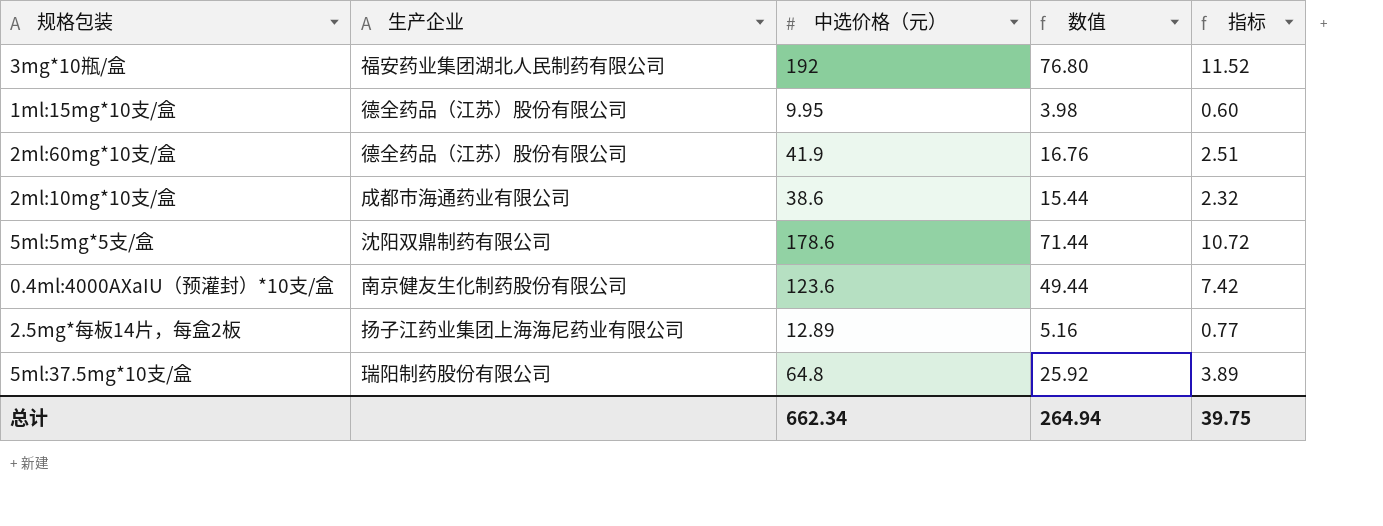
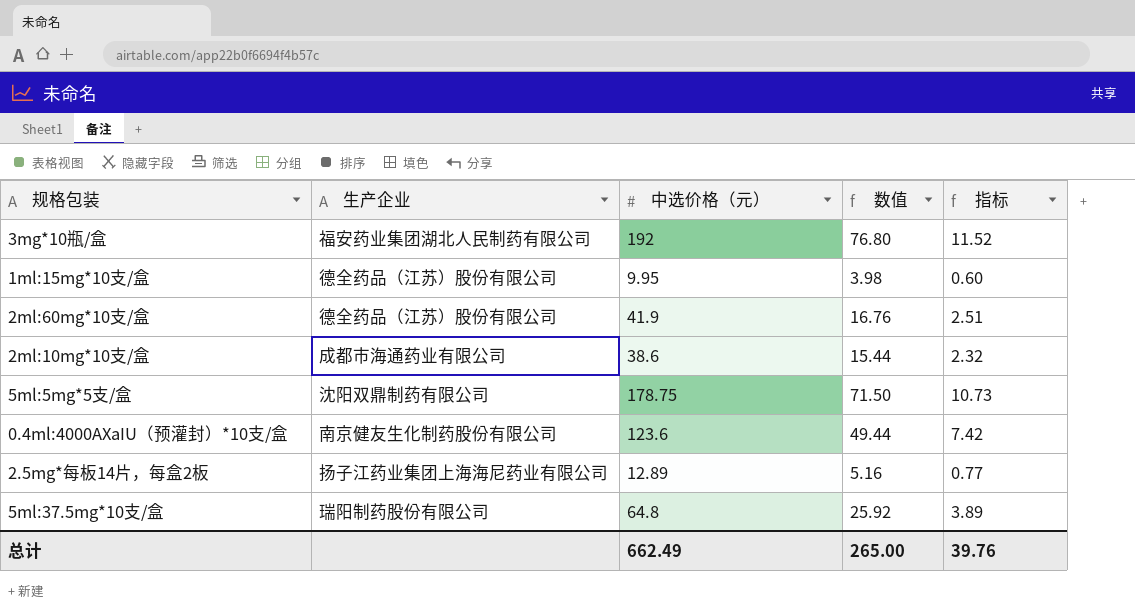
5ml:5mg*5支/盒 | 中选价格（元）: 178.6 -> 178.75
5ml:5mg*5支/盒 | 数值: 71.44 -> 71.50
5ml:5mg*5支/盒 | 指标: 10.72 -> 10.73
总计 | 中选价格（元）: 662.34 -> 662.49
总计 | 数值: 264.94 -> 265.00
总计 | 指标: 39.75 -> 39.76

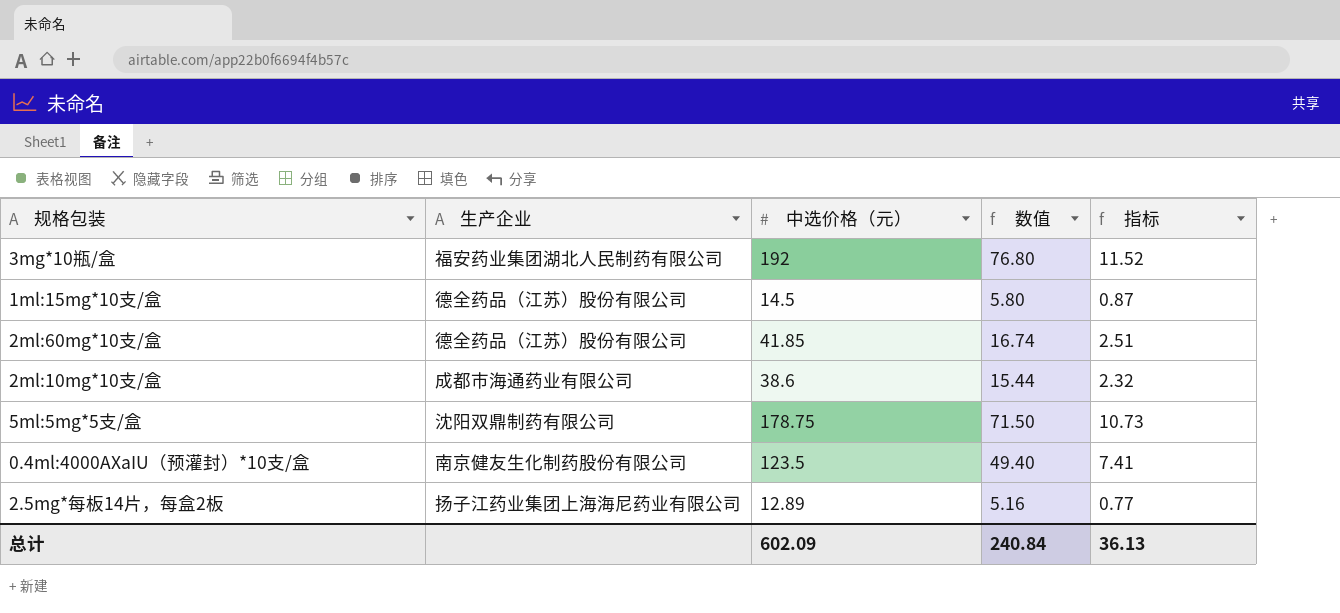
row 5ml:37.5mg*10支/盒: 瑞阳制药股份有限公司 | 64.8 | 25.92 | 3.89 -> none
1ml:15mg*10支/盒 | 中选价格（元）: 9.95 -> 14.5
1ml:15mg*10支/盒 | 数值: 3.98 -> 5.80
1ml:15mg*10支/盒 | 指标: 0.60 -> 0.87
2ml:60mg*10支/盒 | 中选价格（元）: 41.9 -> 41.85
2ml:60mg*10支/盒 | 数值: 16.76 -> 16.74
0.4ml:4000AXaIU（预灌封）*10支/盒 | 中选价格（元）: 123.6 -> 123.5
0.4ml:4000AXaIU（预灌封）*10支/盒 | 数值: 49.44 -> 49.40
0.4ml:4000AXaIU（预灌封）*10支/盒 | 指标: 7.42 -> 7.41
总计 | 中选价格（元）: 662.49 -> 602.09
总计 | 数值: 265.00 -> 240.84
总计 | 指标: 39.76 -> 36.13

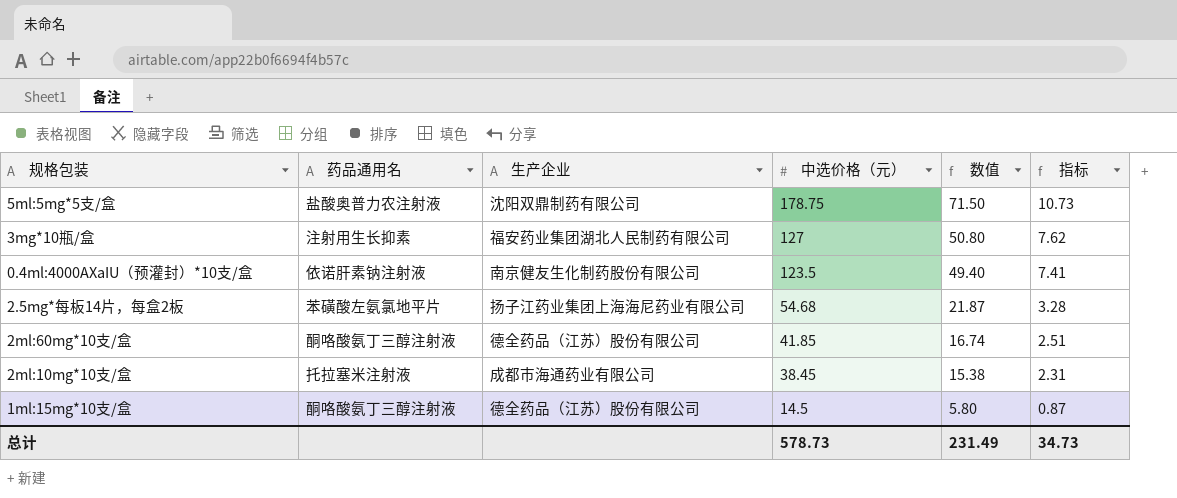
row order: none -> 中选价格（元） descending
column 药品通用名 | position: none -> 2
3mg*10瓶/盒 | 中选价格（元）: 192 -> 127
3mg*10瓶/盒 | 数值: 76.80 -> 50.80
3mg*10瓶/盒 | 指标: 11.52 -> 7.62
2.5mg*每板14片，每盒2板 | 中选价格（元）: 12.89 -> 54.68
2.5mg*每板14片，每盒2板 | 数值: 5.16 -> 21.87
2.5mg*每板14片，每盒2板 | 指标: 0.77 -> 3.28
2ml:10mg*10支/盒 | 中选价格（元）: 38.6 -> 38.45
2ml:10mg*10支/盒 | 数值: 15.44 -> 15.38
2ml:10mg*10支/盒 | 指标: 2.32 -> 2.31
总计 | 中选价格（元）: 602.09 -> 578.73
总计 | 数值: 240.84 -> 231.49
总计 | 指标: 36.13 -> 34.73

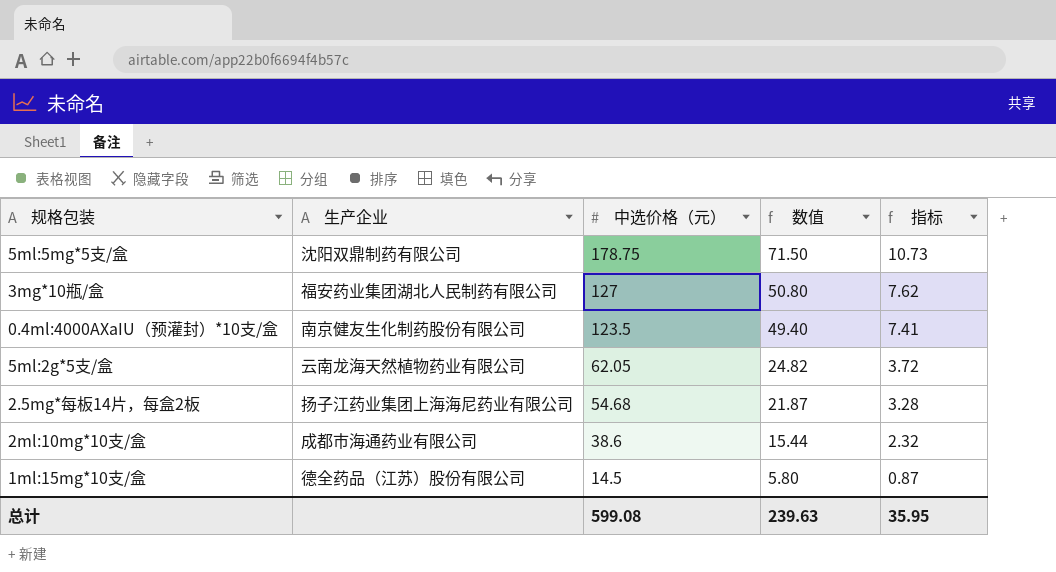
column 药品通用名 | position: 2 -> none
row 2ml:60mg*10支/盒: 酮咯酸氨丁三醇注射液 | 德全药品（江苏）股份有限公司 | 41.85 | 16.74 | 2.51 -> none
row 5ml:2g*5支/盒: none -> 云南龙海天然植物药业有限公司 | 62.05 | 24.82 | 3.72
2ml:10mg*10支/盒 | 中选价格（元）: 38.45 -> 38.6
2ml:10mg*10支/盒 | 数值: 15.38 -> 15.44
2ml:10mg*10支/盒 | 指标: 2.31 -> 2.32
总计 | 中选价格（元）: 578.73 -> 599.08
总计 | 数值: 231.49 -> 239.63
总计 | 指标: 34.73 -> 35.95

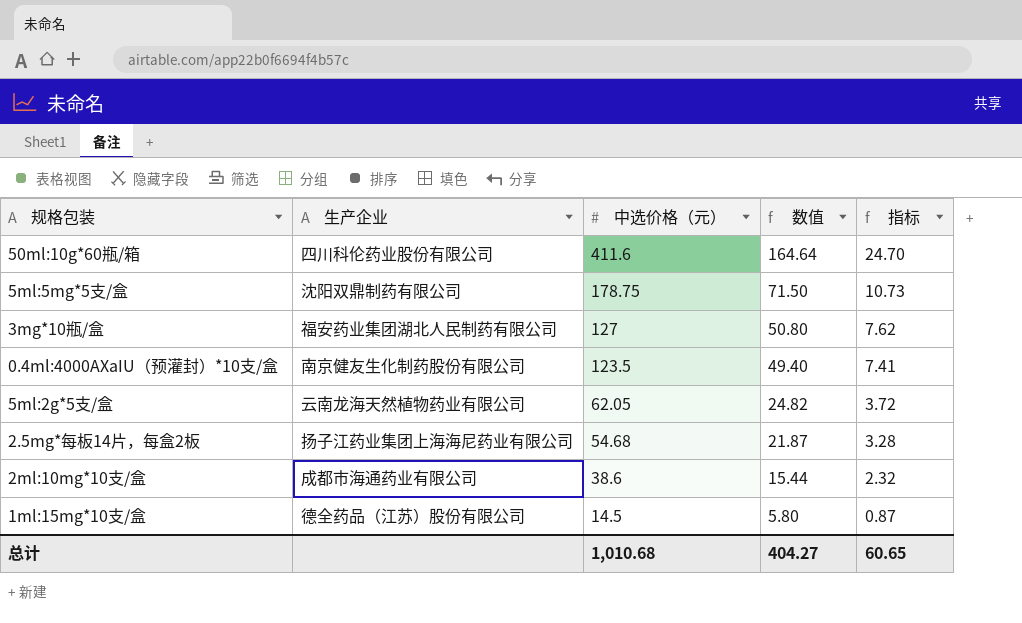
row 50ml:10g*60瓶/箱: none -> 四川科伦药业股份有限公司 | 411.6 | 164.64 | 24.70
总计 | 中选价格（元）: 599.08 -> 1,010.68
总计 | 数值: 239.63 -> 404.27
总计 | 指标: 35.95 -> 60.65

